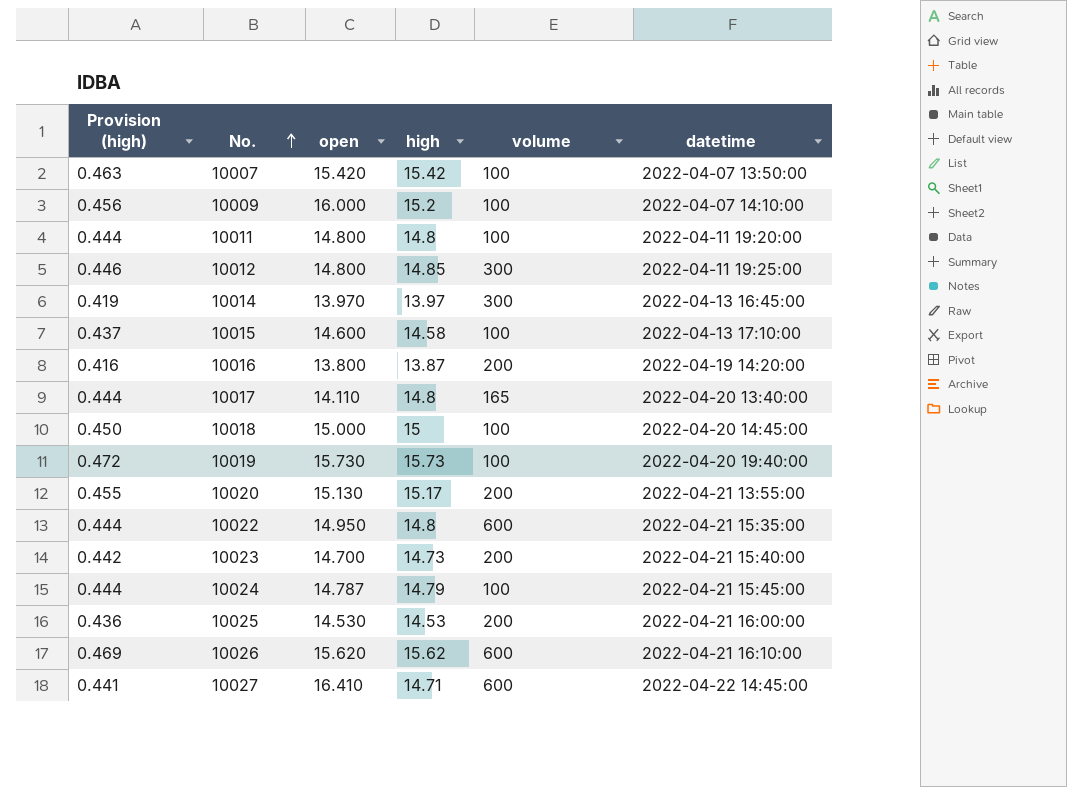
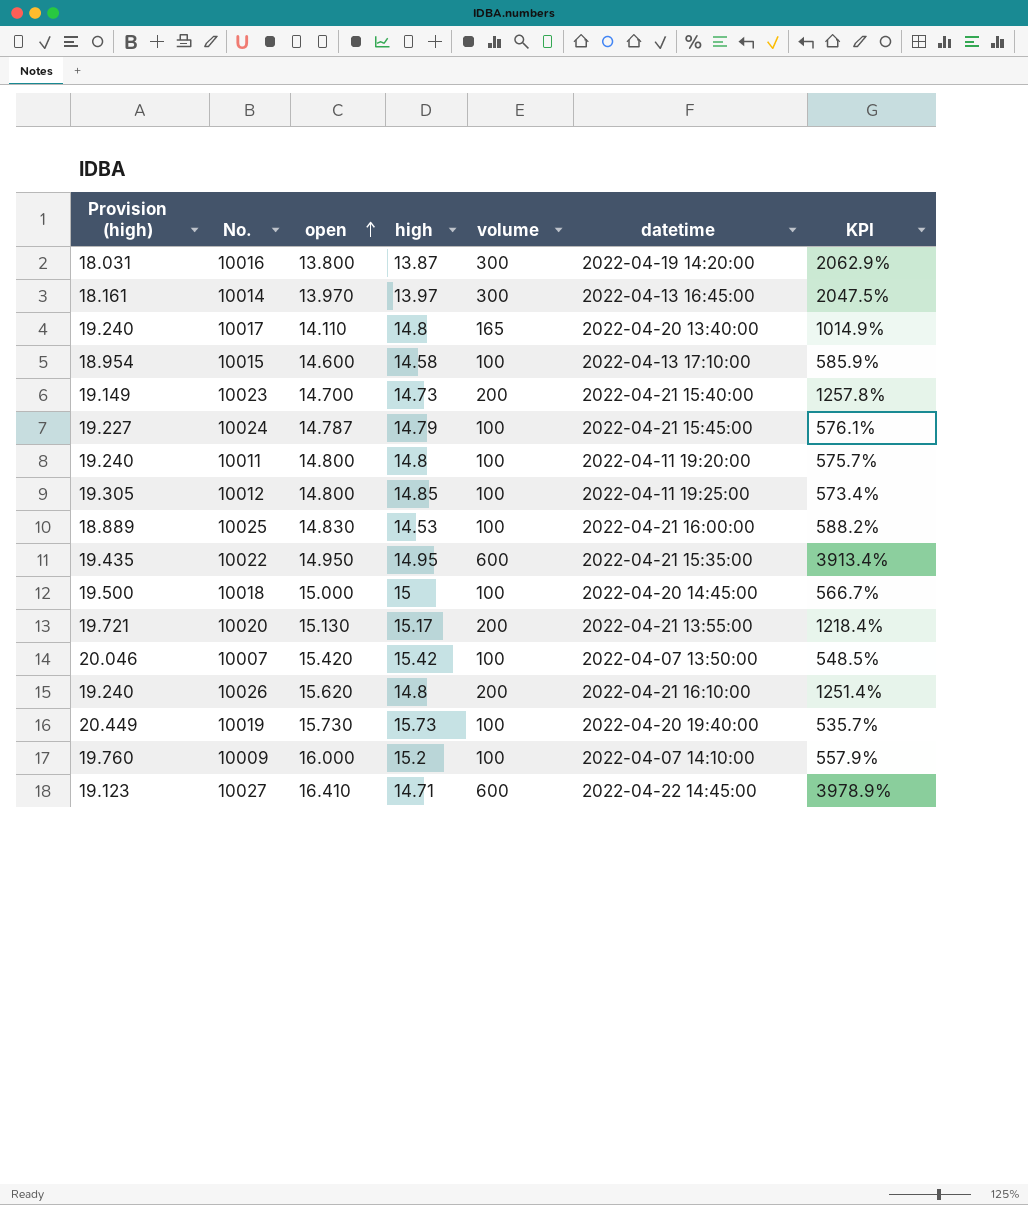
row order: No. ascending -> open ascending
column Provision (high) | formula: [high] * 0.03 -> [high] * 1.3
column KPI | formula: none -> ([volume] - [high]) / [high]
10016 | volume: 200 -> 300
10012 | volume: 300 -> 100
10025 | open: 14.530 -> 14.830
10025 | volume: 200 -> 100
10022 | high: 14.8 -> 14.95
10026 | high: 15.62 -> 14.8
10026 | volume: 600 -> 200

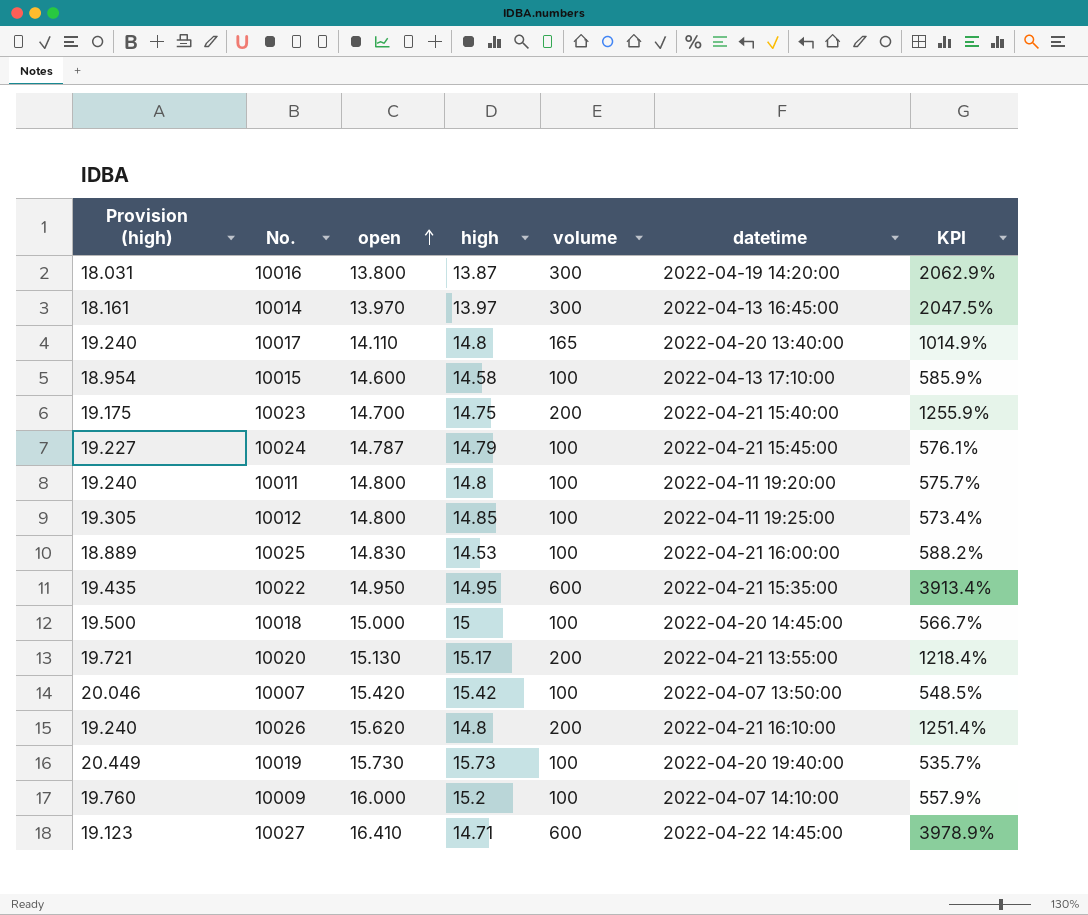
10023 | Provision (high): 19.149 -> 19.175
10023 | high: 14.73 -> 14.75
10023 | KPI: 1257.8% -> 1255.9%

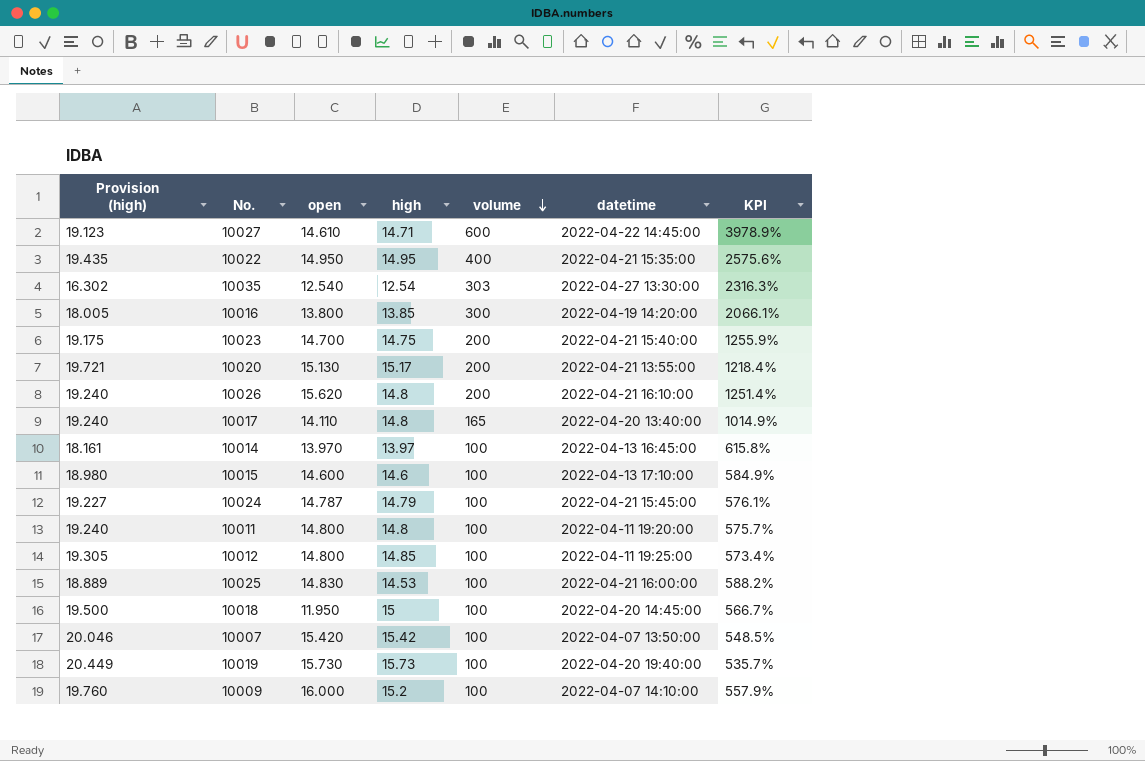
row order: open ascending -> volume descending
10027 | open: 16.410 -> 14.610
10022 | volume: 600 -> 400
10022 | KPI: 3913.4% -> 2575.6%
row 10035: none -> 16.302 | 12.540 | 12.54 | 303 | 2022-04-27 13:30:00 | 2316.3%
10016 | Provision (high): 18.031 -> 18.005
10016 | high: 13.87 -> 13.85
10016 | KPI: 2062.9% -> 2066.1%
10014 | volume: 300 -> 100
10014 | KPI: 2047.5% -> 615.8%
10015 | Provision (high): 18.954 -> 18.980
10015 | high: 14.58 -> 14.6
10015 | KPI: 585.9% -> 584.9%
10018 | open: 15.000 -> 11.950

